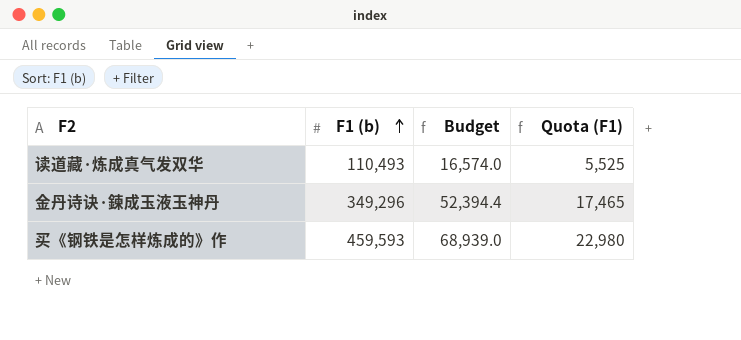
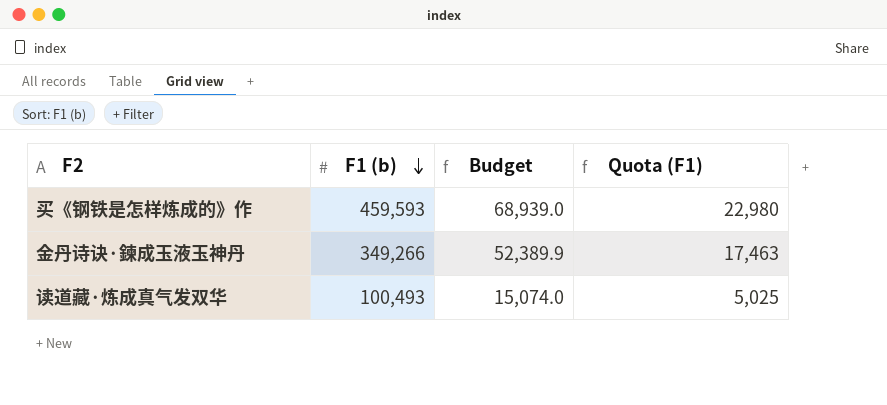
row order: F1 (b) ascending -> F1 (b) descending
金丹诗诀·鍊成玉液玉神丹 | F1 (b): 349,296 -> 349,266
金丹诗诀·鍊成玉液玉神丹 | Budget: 52,394.4 -> 52,389.9
金丹诗诀·鍊成玉液玉神丹 | Quota (F1): 17,465 -> 17,463
读道藏·炼成真气发双华 | F1 (b): 110,493 -> 100,493
读道藏·炼成真气发双华 | Budget: 16,574.0 -> 15,074.0
读道藏·炼成真气发双华 | Quota (F1): 5,525 -> 5,025

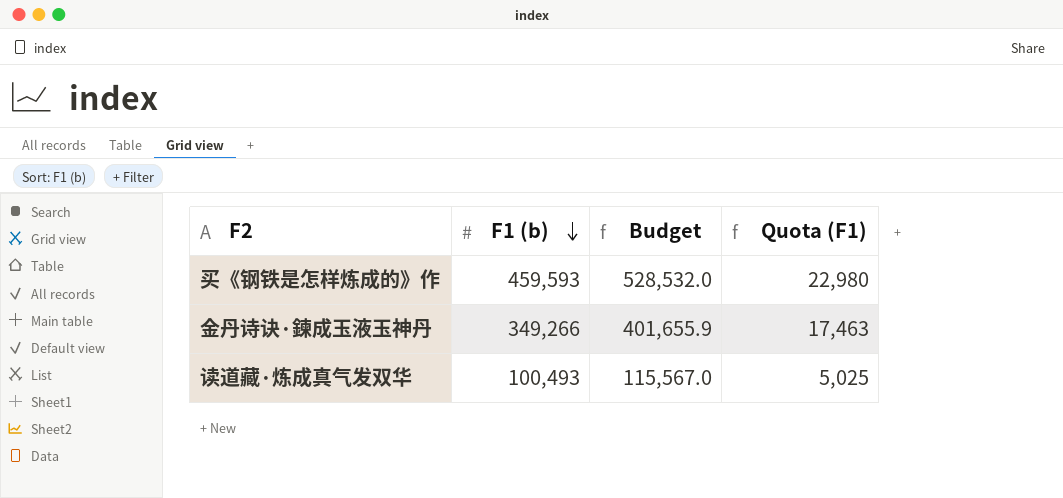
column Budget | formula: [F1 (b)] * 0.15 -> [F1 (b)] * 1.15

